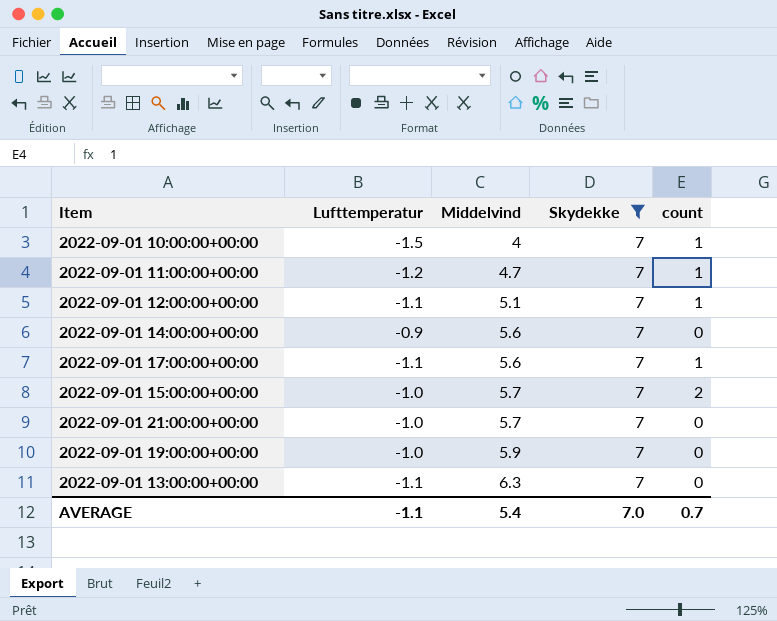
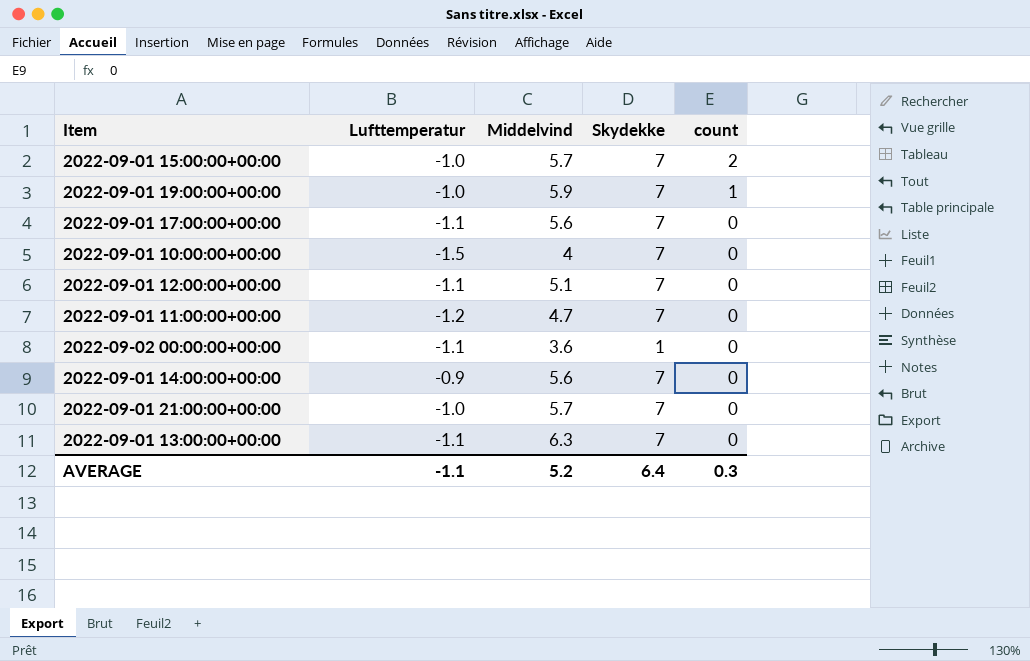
filter: Skydekke = 7 -> none
row order: Middelvind ascending -> count descending
2022-09-01 19:00:00+00:00 | count: 0 -> 1
2022-09-01 17:00:00+00:00 | count: 1 -> 0
2022-09-01 10:00:00+00:00 | count: 1 -> 0
2022-09-01 12:00:00+00:00 | count: 1 -> 0
2022-09-01 11:00:00+00:00 | count: 1 -> 0
AVERAGE | Middelvind: 5.4 -> 5.2
AVERAGE | Skydekke: 7.0 -> 6.4
AVERAGE | count: 0.7 -> 0.3

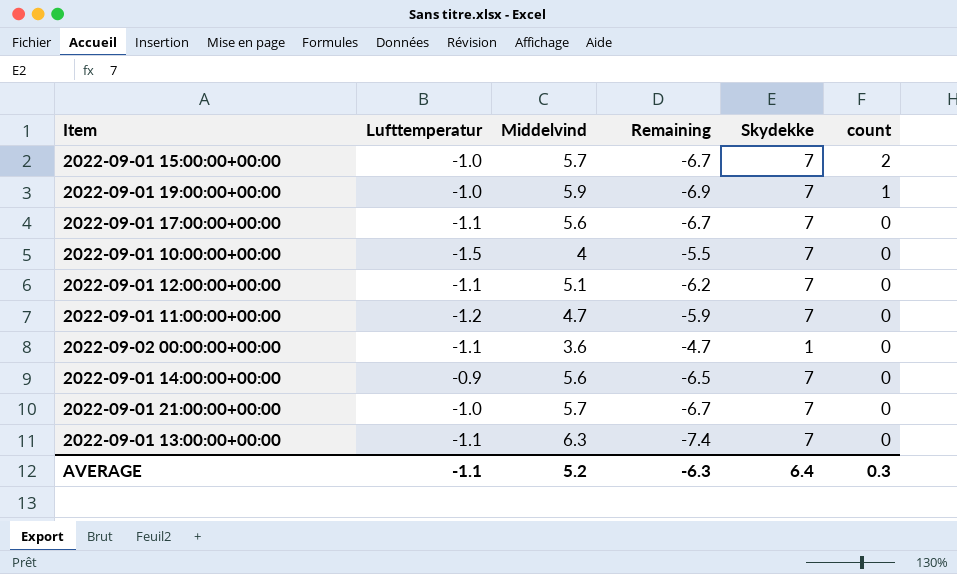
column Remaining | formula: none -> [Lufttemperatur] - [Middelvind]

